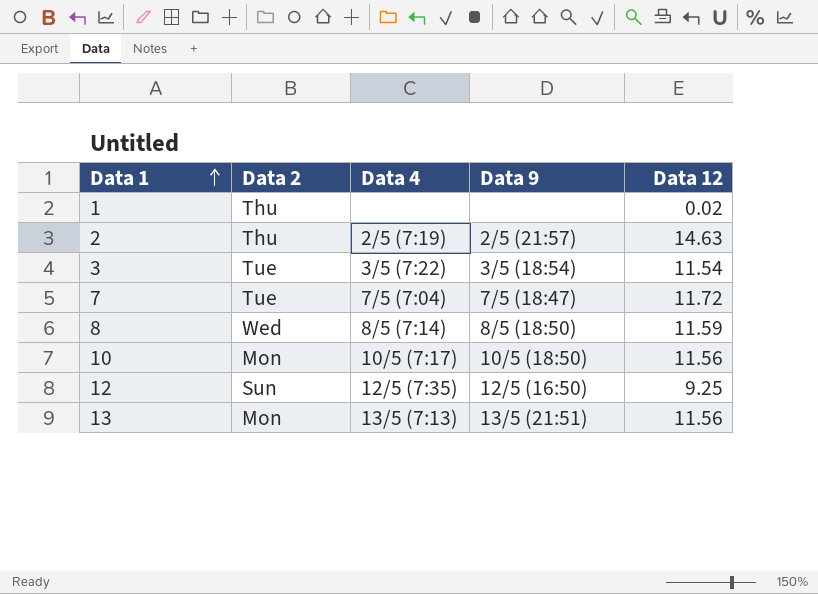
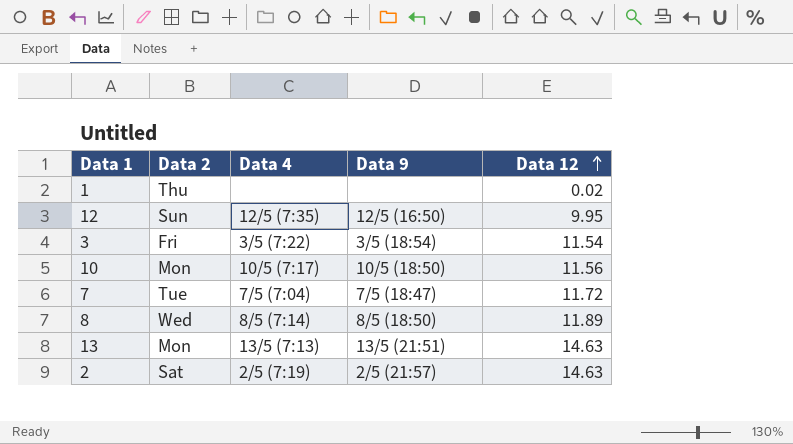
row order: Data 1 ascending -> Data 12 ascending
12 | Data 12: 9.25 -> 9.95
3 | Data 2: Tue -> Fri
8 | Data 12: 11.59 -> 11.89
13 | Data 12: 11.56 -> 14.63
2 | Data 2: Thu -> Sat

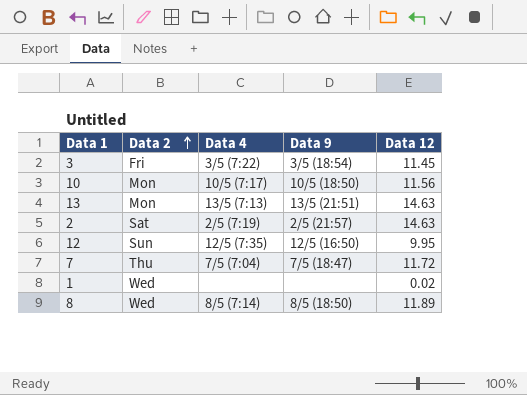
row order: Data 12 ascending -> Data 2 ascending
3 | Data 12: 11.54 -> 11.45
7 | Data 2: Tue -> Thu
1 | Data 2: Thu -> Wed

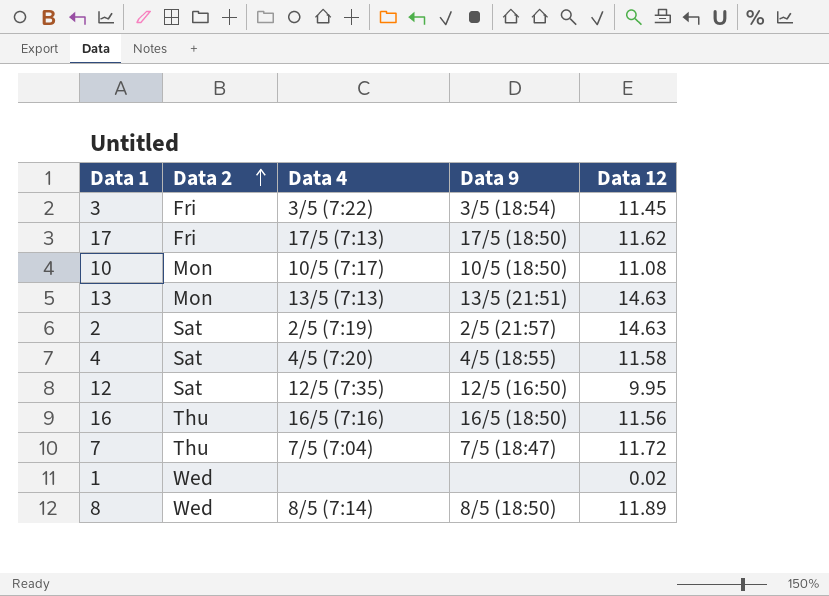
row 17: none -> Fri | 17/5 (7:13) | 17/5 (18:50) | 11.62
10 | Data 12: 11.56 -> 11.08
row 4: none -> Sat | 4/5 (7:20) | 4/5 (18:55) | 11.58
12 | Data 2: Sun -> Sat
row 16: none -> Thu | 16/5 (7:16) | 16/5 (18:50) | 11.56

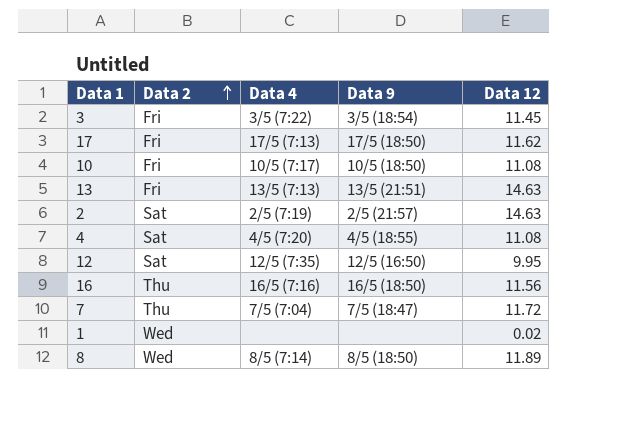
10 | Data 2: Mon -> Fri
13 | Data 2: Mon -> Fri
4 | Data 12: 11.58 -> 11.08

